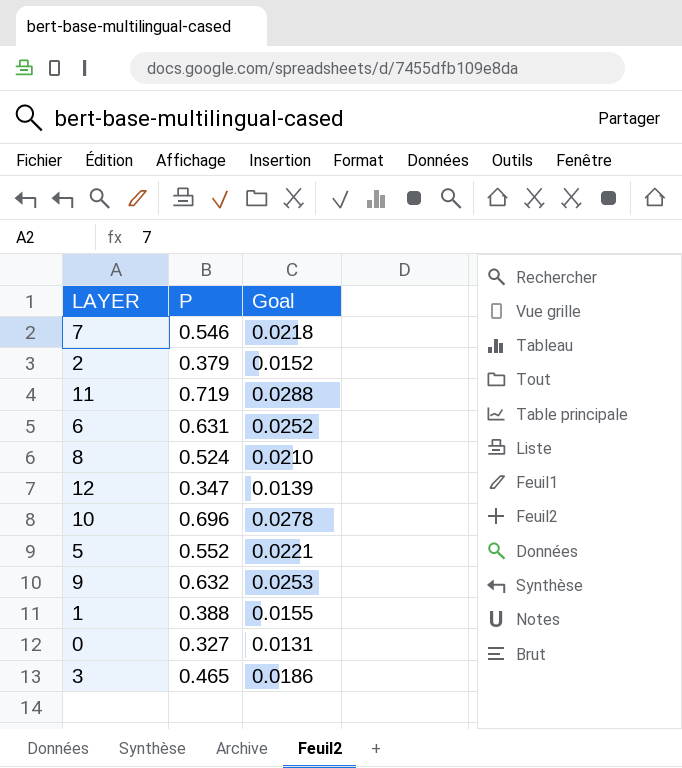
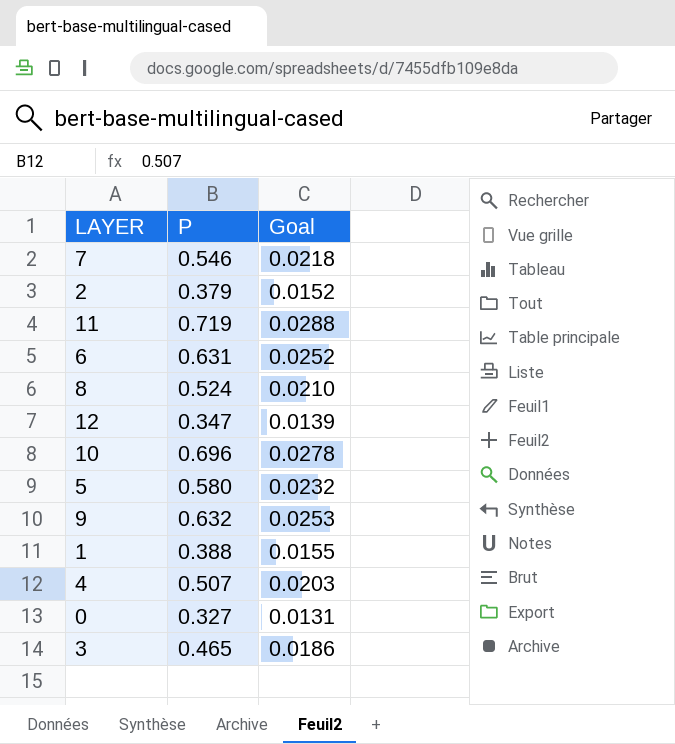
5 | P: 0.552 -> 0.580
5 | Goal: 0.0221 -> 0.0232
row 4: none -> 0.507 | 0.0203

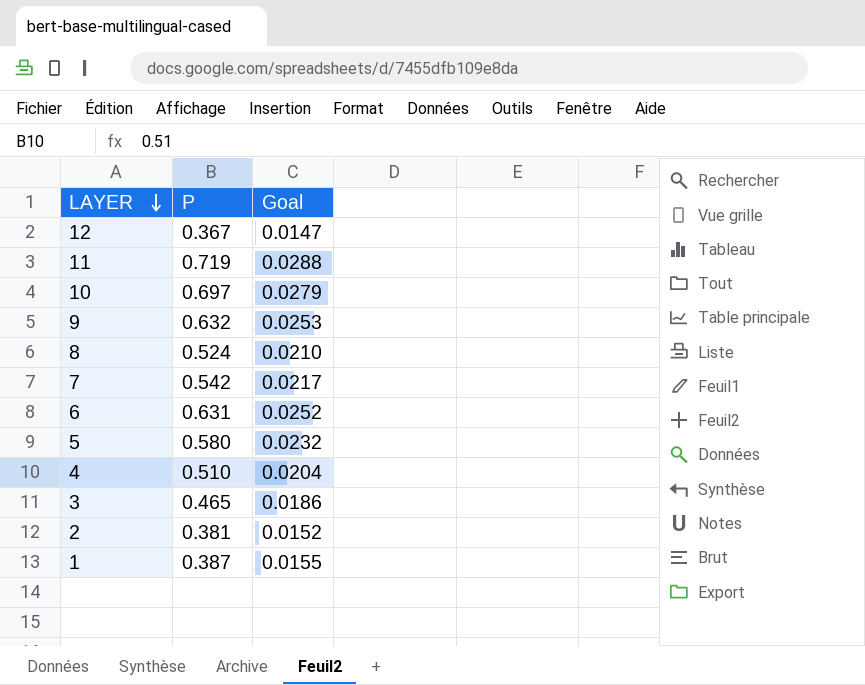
row order: none -> LAYER descending
row 0: 0.327 | 0.0131 -> none
12 | P: 0.347 -> 0.367
12 | Goal: 0.0139 -> 0.0147
10 | P: 0.696 -> 0.697
10 | Goal: 0.0278 -> 0.0279
7 | P: 0.546 -> 0.542
7 | Goal: 0.0218 -> 0.0217
4 | P: 0.507 -> 0.510
4 | Goal: 0.0203 -> 0.0204
2 | P: 0.379 -> 0.381
1 | P: 0.388 -> 0.387

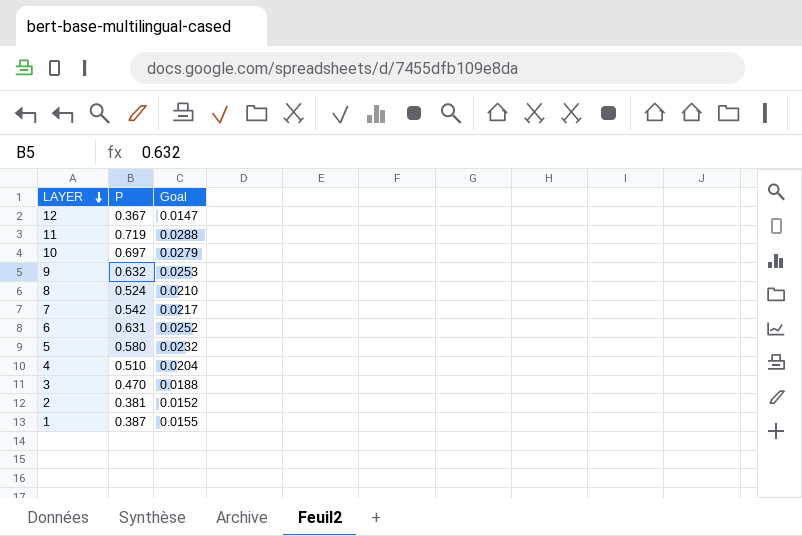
3 | P: 0.465 -> 0.470
3 | Goal: 0.0186 -> 0.0188

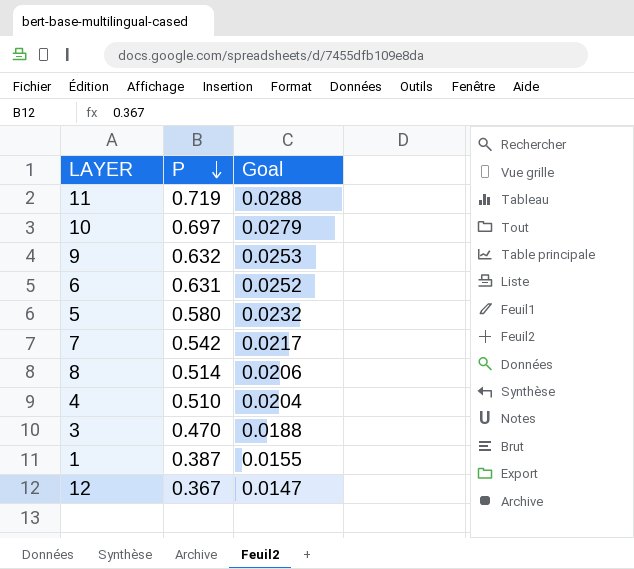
row order: LAYER descending -> P descending
row 2: 0.381 | 0.0152 -> none
8 | P: 0.524 -> 0.514
8 | Goal: 0.0210 -> 0.0206

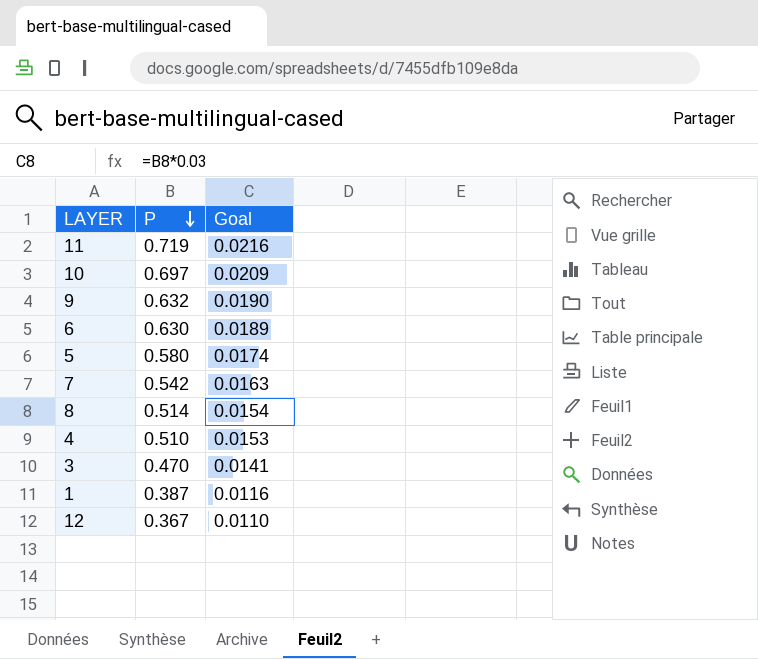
column Goal | formula: [P] * 0.04 -> [P] * 0.03
6 | P: 0.631 -> 0.630

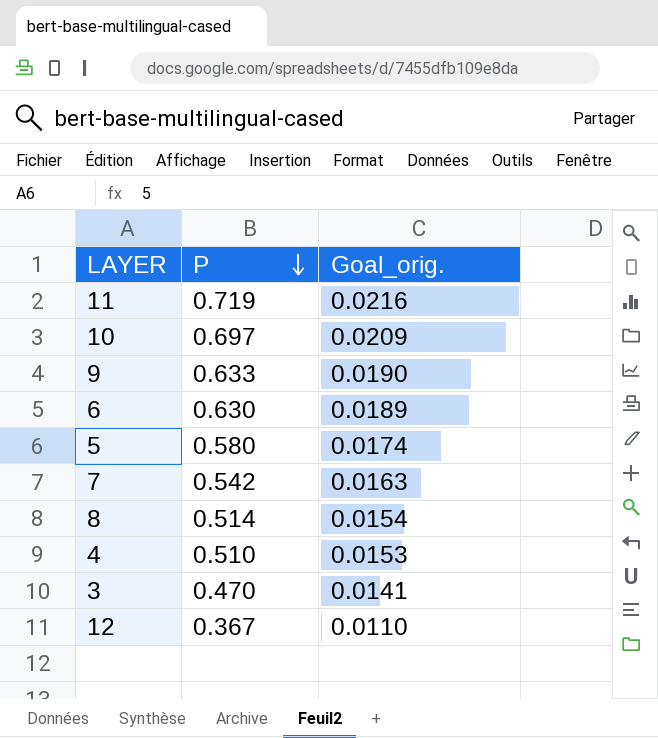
column name: Goal -> Goal_orig.
row 1: 0.387 | 0.0116 -> none
9 | P: 0.632 -> 0.633

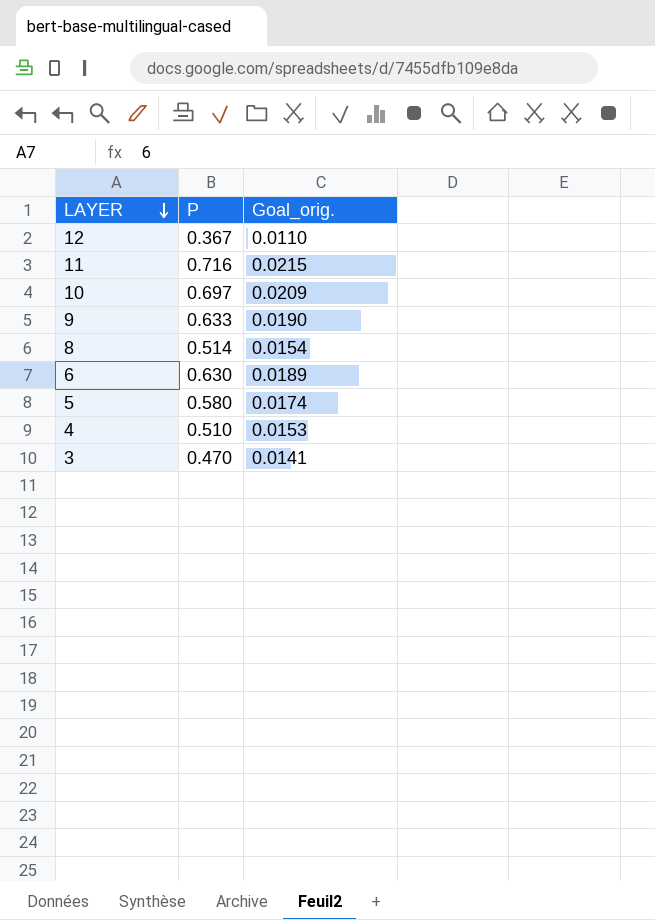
row order: P descending -> LAYER descending
row 7: 0.542 | 0.0163 -> none
11 | P: 0.719 -> 0.716
11 | Goal_orig.: 0.0216 -> 0.0215

